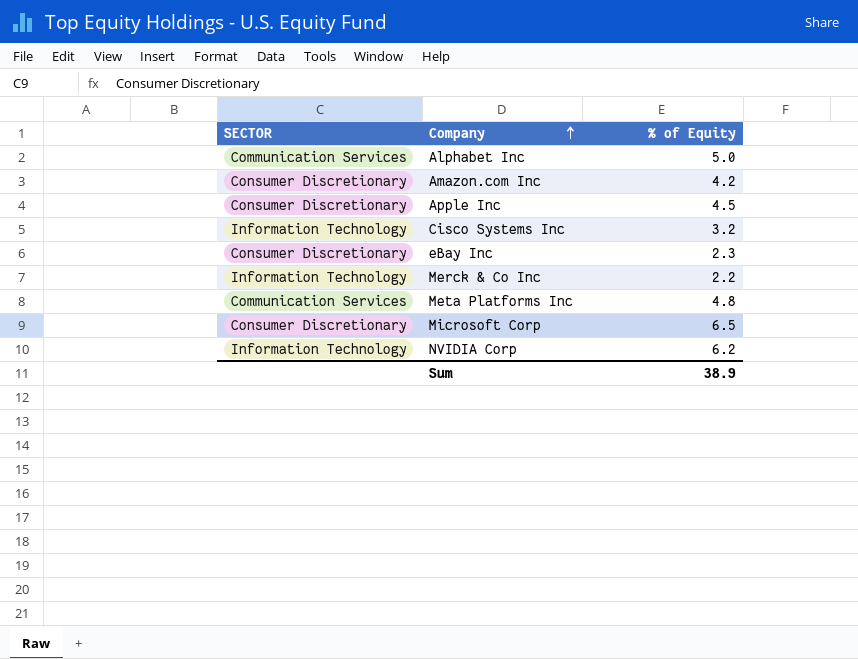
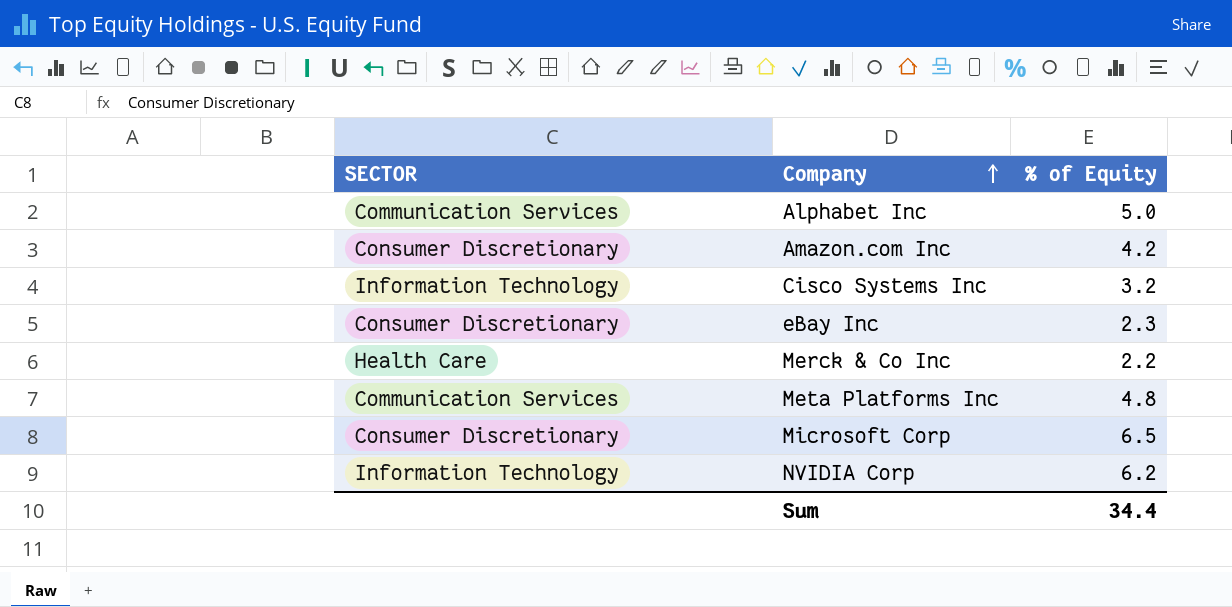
row Apple Inc: Consumer Discretionary | 4.5 -> none
Merck & Co Inc | SECTOR: Information Technology -> Health Care
Sum | % of Equity: 38.9 -> 34.4

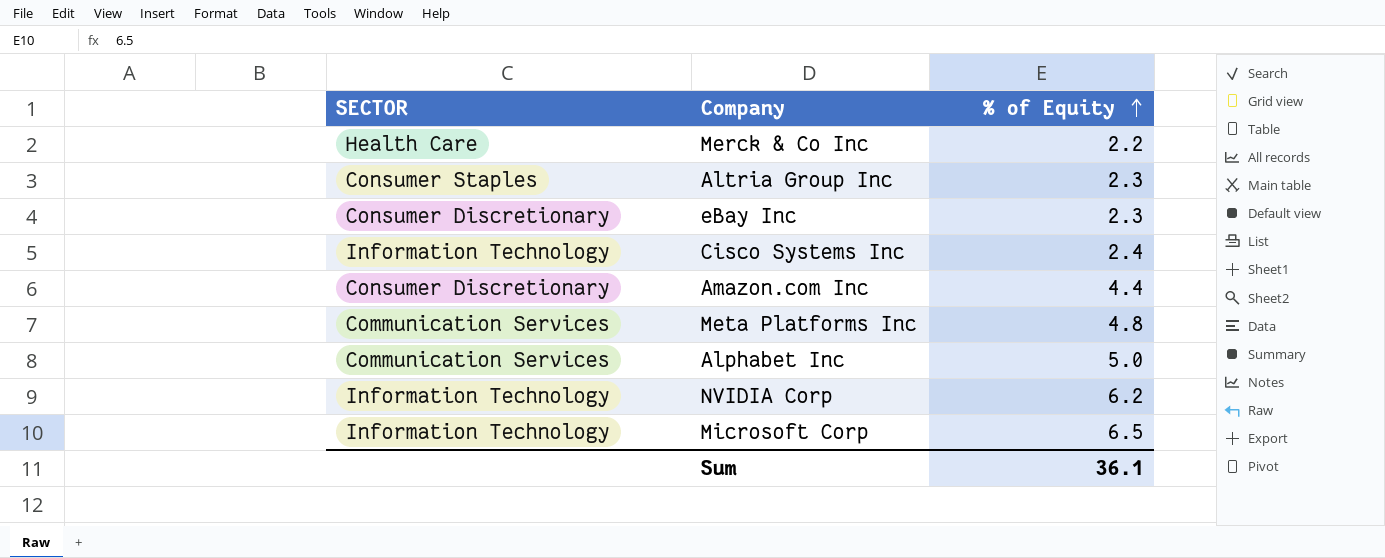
row order: Company ascending -> % of Equity ascending
row Altria Group Inc: none -> Consumer Staples | 2.3
Cisco Systems Inc | % of Equity: 3.2 -> 2.4
Amazon.com Inc | % of Equity: 4.2 -> 4.4
Microsoft Corp | SECTOR: Consumer Discretionary -> Information Technology
Sum | % of Equity: 34.4 -> 36.1

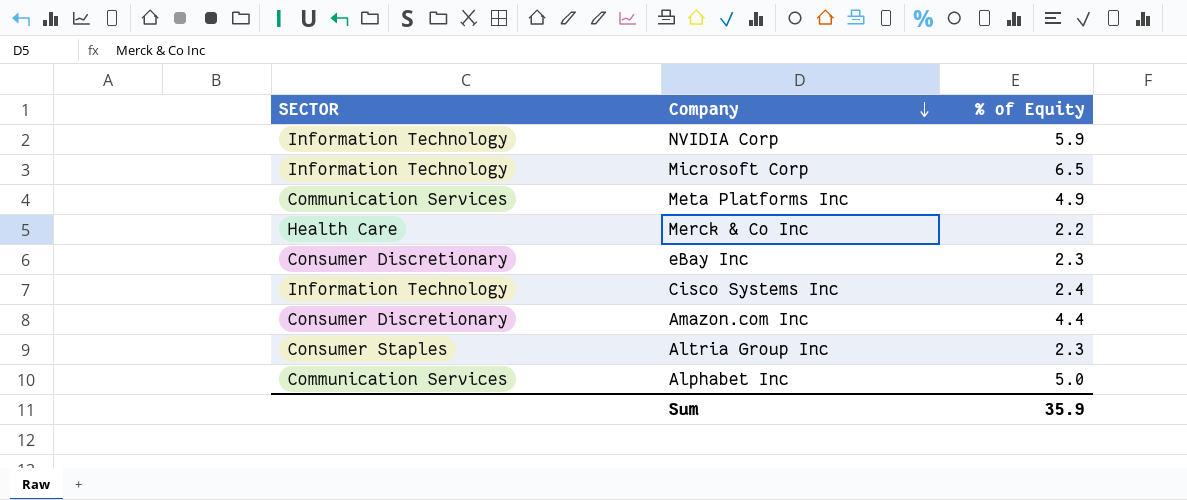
row order: % of Equity ascending -> Company descending
NVIDIA Corp | % of Equity: 6.2 -> 5.9
Meta Platforms Inc | % of Equity: 4.8 -> 4.9
Sum | % of Equity: 36.1 -> 35.9

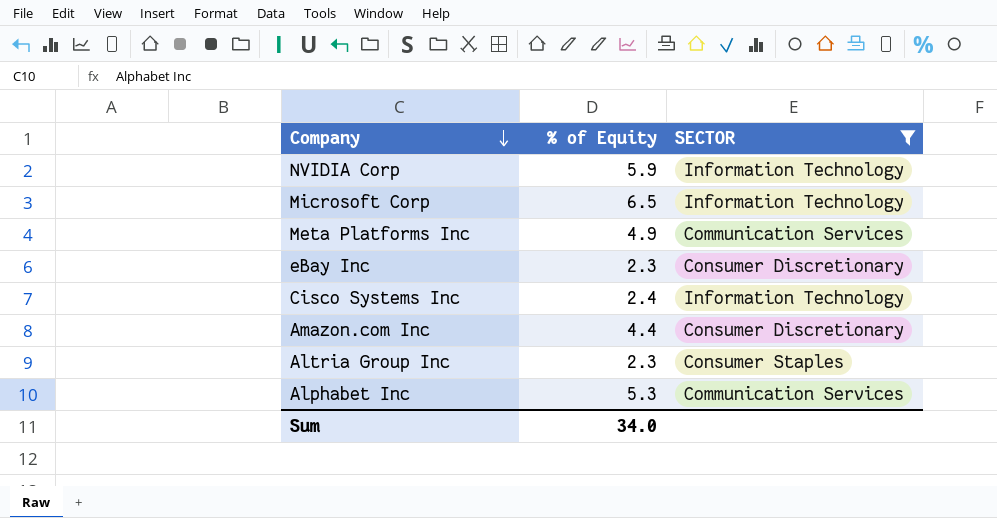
filter: none -> SECTOR != Health Care
column SECTOR | position: 1 -> 3
Alphabet Inc | % of Equity: 5.0 -> 5.3
Sum | % of Equity: 35.9 -> 34.0

